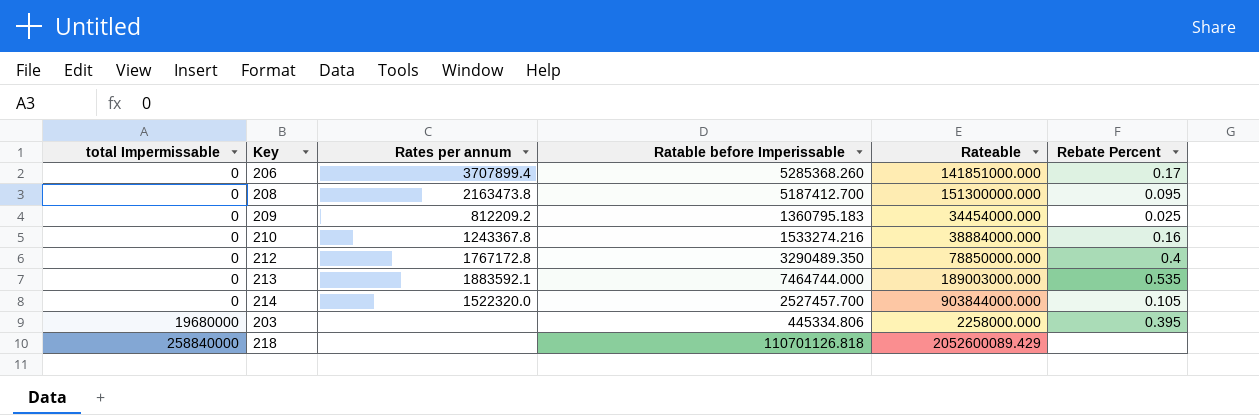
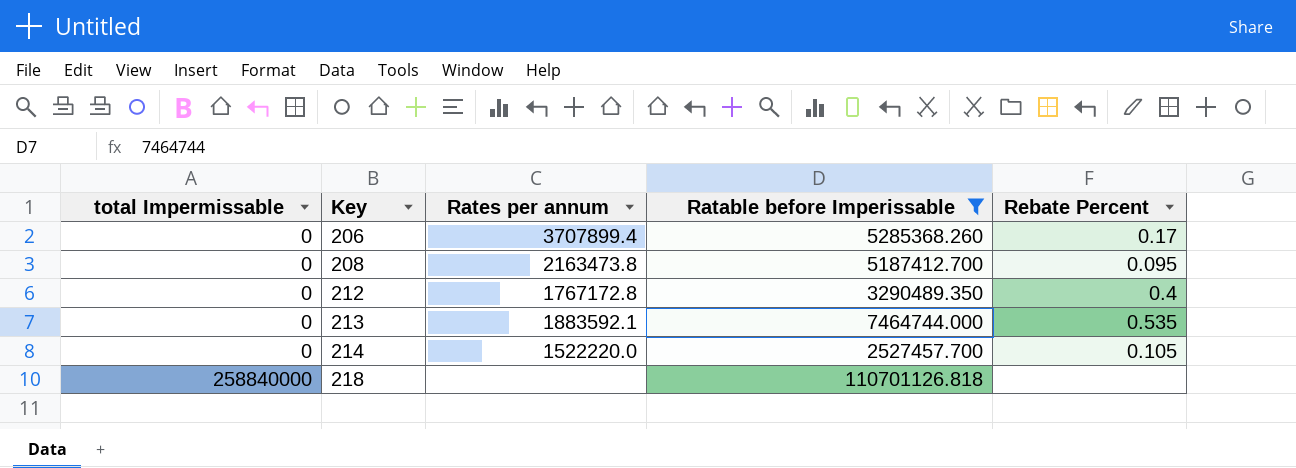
filter: none -> Ratable before Imperissable >= 2527457.700
column Rateable | position: 5 -> none
214 | Rates per annum: 1522320.0 -> 1522220.0

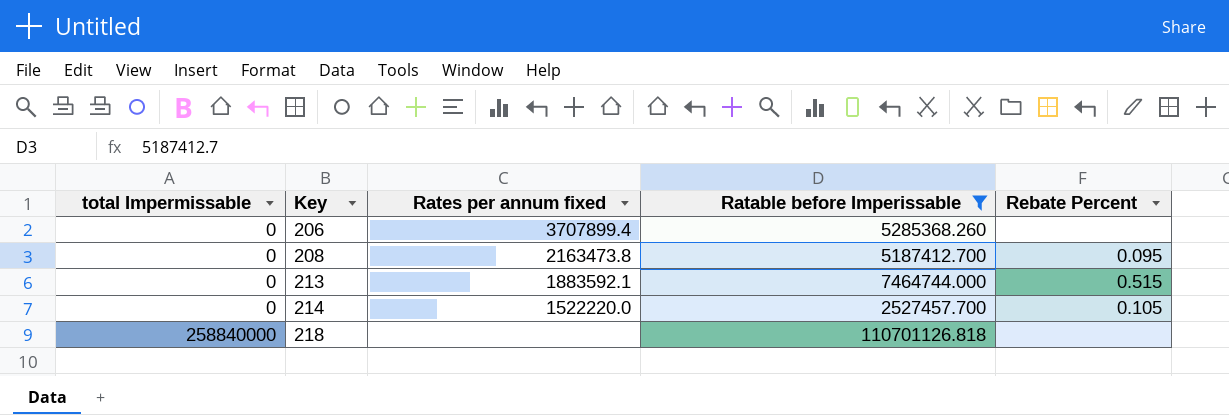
column name: Rates per annum -> Rates per annum fixed
row 212: 0 | 1767172.8 | 3290489.350 | 0.4 -> none
206 | Rebate Percent: 0.17 -> none
213 | Rebate Percent: 0.535 -> 0.515

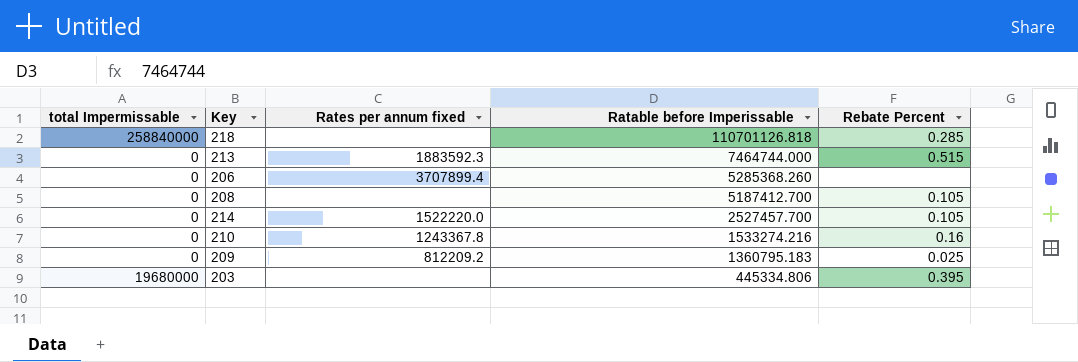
filter: Ratable before Imperissable >= 2527457.700 -> none
row order: total Impermissable ascending -> Ratable before Imperissable descending
218 | Rebate Percent: none -> 0.285
213 | Rates per annum fixed: 1883592.1 -> 1883592.3
208 | Rates per annum fixed: 2163473.8 -> none
208 | Rebate Percent: 0.095 -> 0.105

